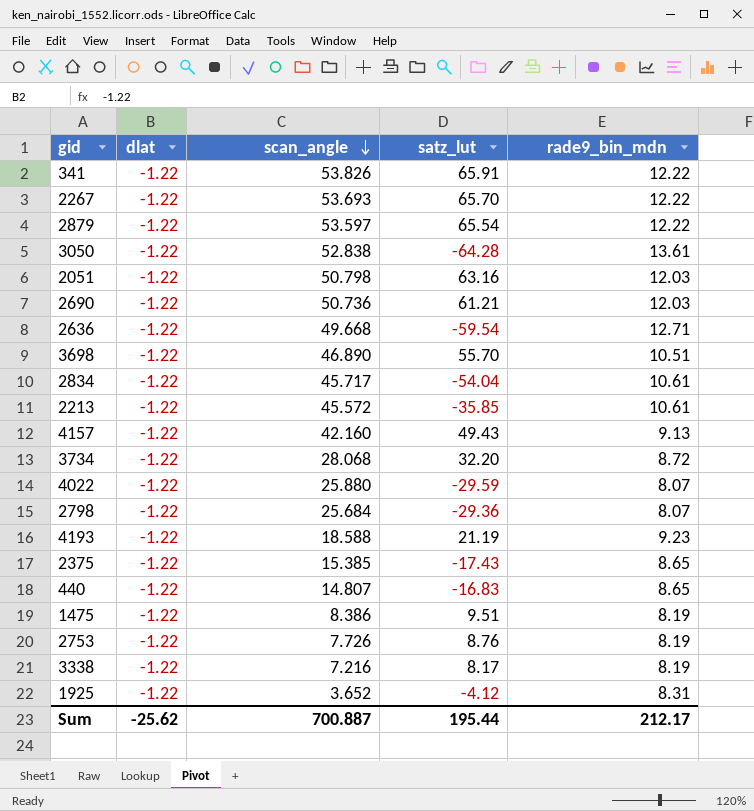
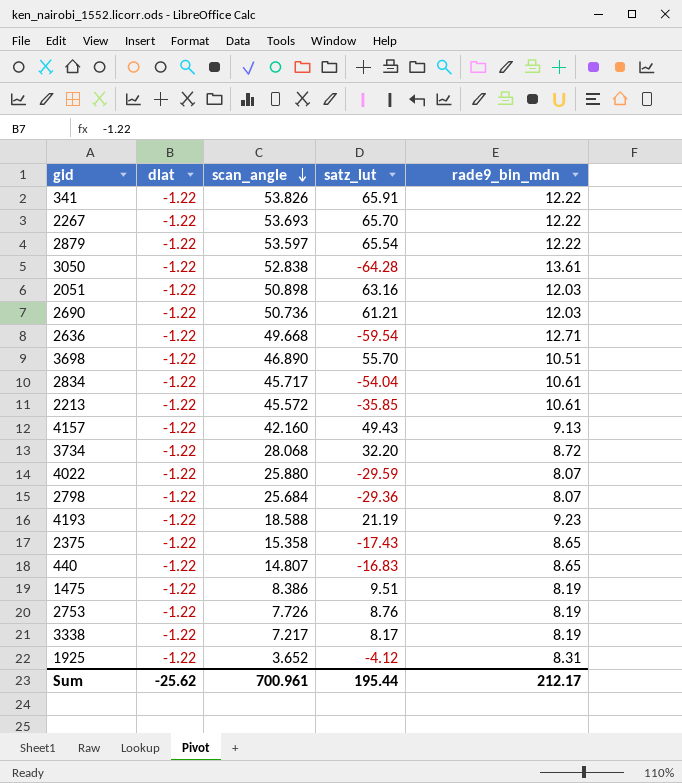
2051 | scan_angle: 50.798 -> 50.898
2375 | scan_angle: 15.385 -> 15.358
3338 | scan_angle: 7.216 -> 7.217
Sum | scan_angle: 700.887 -> 700.961

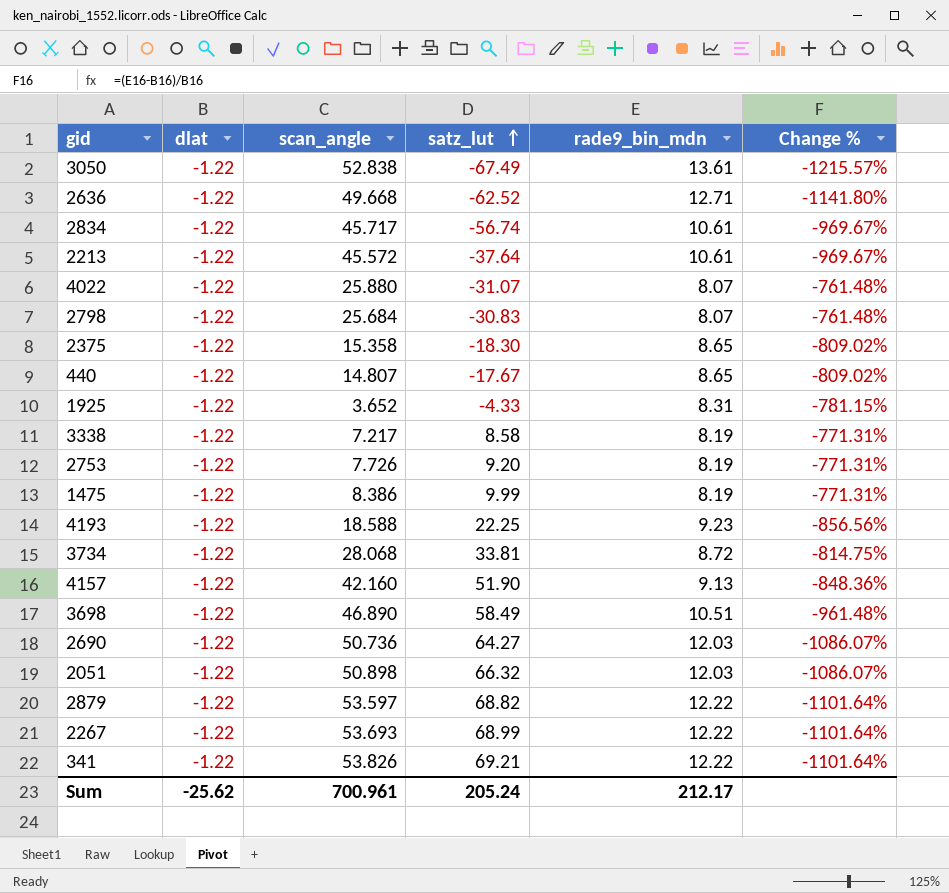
row order: scan_angle descending -> satz_lut ascending
column Change % | formula: none -> ([rade9_bin_mdn] - [dlat]) / [dlat]
3050 | satz_lut: -64.28 -> -67.49
2636 | satz_lut: -59.54 -> -62.52
2834 | satz_lut: -54.04 -> -56.74
2213 | satz_lut: -35.85 -> -37.64
4022 | satz_lut: -29.59 -> -31.07
2798 | satz_lut: -29.36 -> -30.83
2375 | satz_lut: -17.43 -> -18.30
440 | satz_lut: -16.83 -> -17.67
1925 | satz_lut: -4.12 -> -4.33
3338 | satz_lut: 8.17 -> 8.58
2753 | satz_lut: 8.76 -> 9.20
1475 | satz_lut: 9.51 -> 9.99
4193 | satz_lut: 21.19 -> 22.25
3734 | satz_lut: 32.20 -> 33.81
4157 | satz_lut: 49.43 -> 51.90
3698 | satz_lut: 55.70 -> 58.49
2690 | satz_lut: 61.21 -> 64.27
2051 | satz_lut: 63.16 -> 66.32
2879 | satz_lut: 65.54 -> 68.82
2267 | satz_lut: 65.70 -> 68.99
341 | satz_lut: 65.91 -> 69.21
Sum | satz_lut: 195.44 -> 205.24

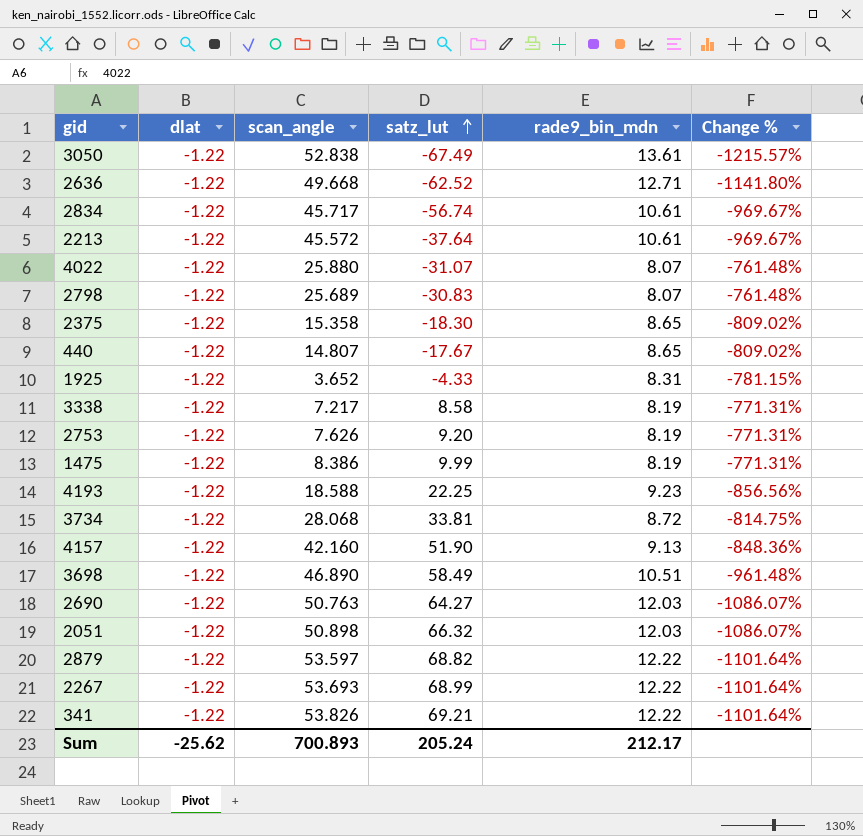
2798 | scan_angle: 25.684 -> 25.689
2753 | scan_angle: 7.726 -> 7.626
2690 | scan_angle: 50.736 -> 50.763
Sum | scan_angle: 700.961 -> 700.893

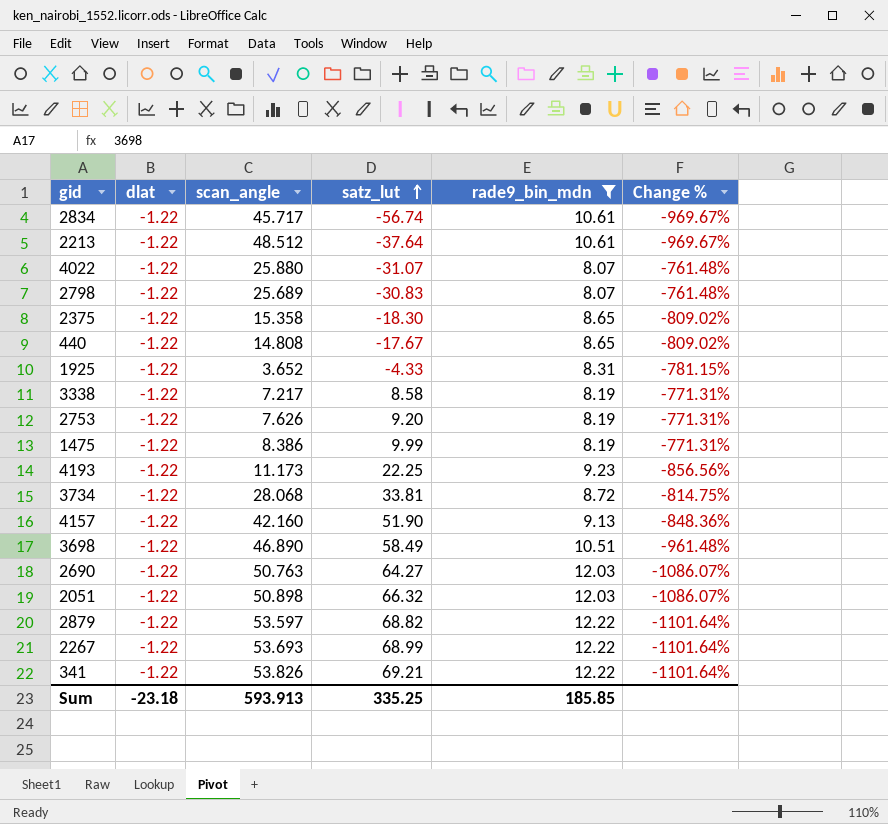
filter: none -> rade9_bin_mdn <= 12.22
2213 | scan_angle: 45.572 -> 48.512
440 | scan_angle: 14.807 -> 14.808
4193 | scan_angle: 18.588 -> 11.173
Sum | dlat: -25.62 -> -23.18
Sum | scan_angle: 700.893 -> 593.913
Sum | satz_lut: 205.24 -> 335.25
Sum | rade9_bin_mdn: 212.17 -> 185.85

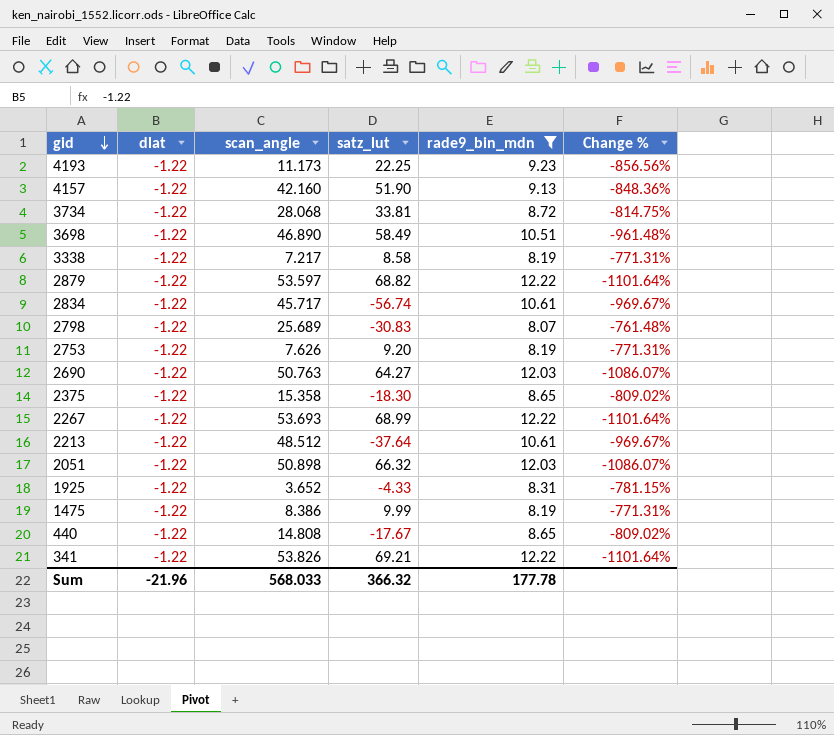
row order: satz_lut ascending -> gid descending
row 4022: -1.22 | 25.880 | -31.07 | 8.07 | -761.48% -> none
Sum | dlat: -23.18 -> -21.96
Sum | scan_angle: 593.913 -> 568.033
Sum | satz_lut: 335.25 -> 366.32
Sum | rade9_bin_mdn: 185.85 -> 177.78

